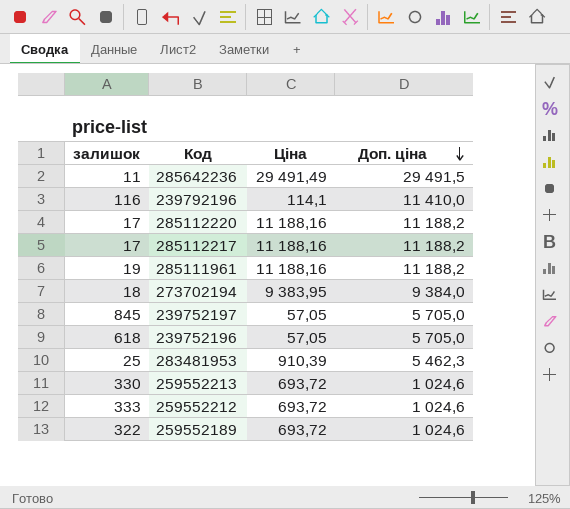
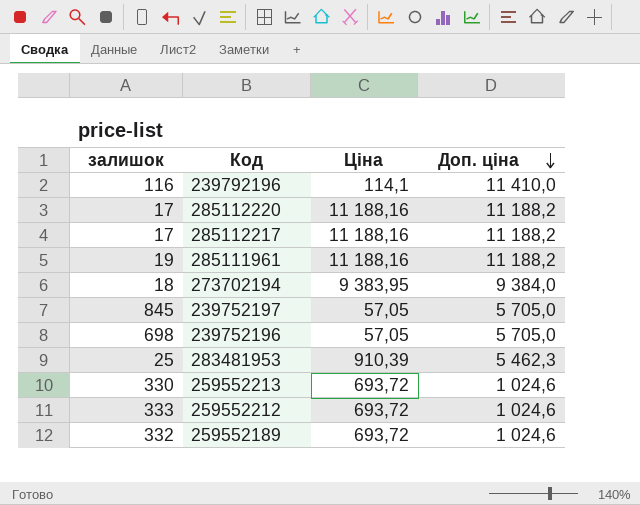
row 285642236: 11 | 29 491,49 | 29 491,5 -> none
239752196 | залишок: 618 -> 698
259552189 | залишок: 322 -> 332

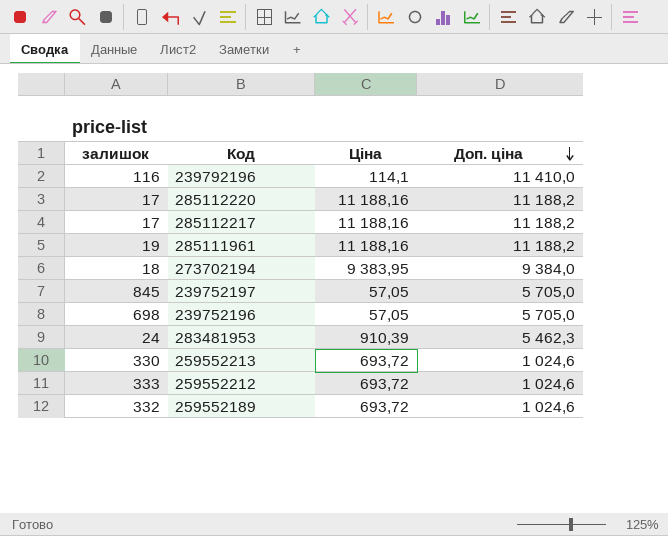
283481953 | залишок: 25 -> 24

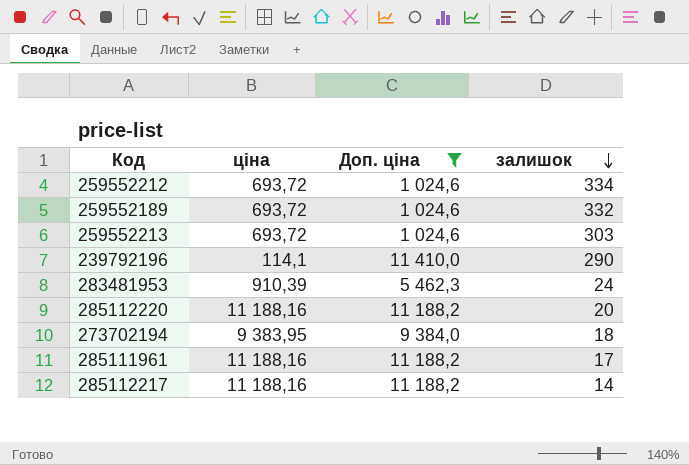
filter: none -> Доп. ціна != 5 705,0
row order: Доп. ціна descending -> залишок descending
column name: Ціна -> ціна
column залишок | position: 1 -> 4
259552212 | залишок: 333 -> 334
259552213 | залишок: 330 -> 303
239792196 | залишок: 116 -> 290
285112220 | залишок: 17 -> 20
285111961 | залишок: 19 -> 17
285112217 | залишок: 17 -> 14

